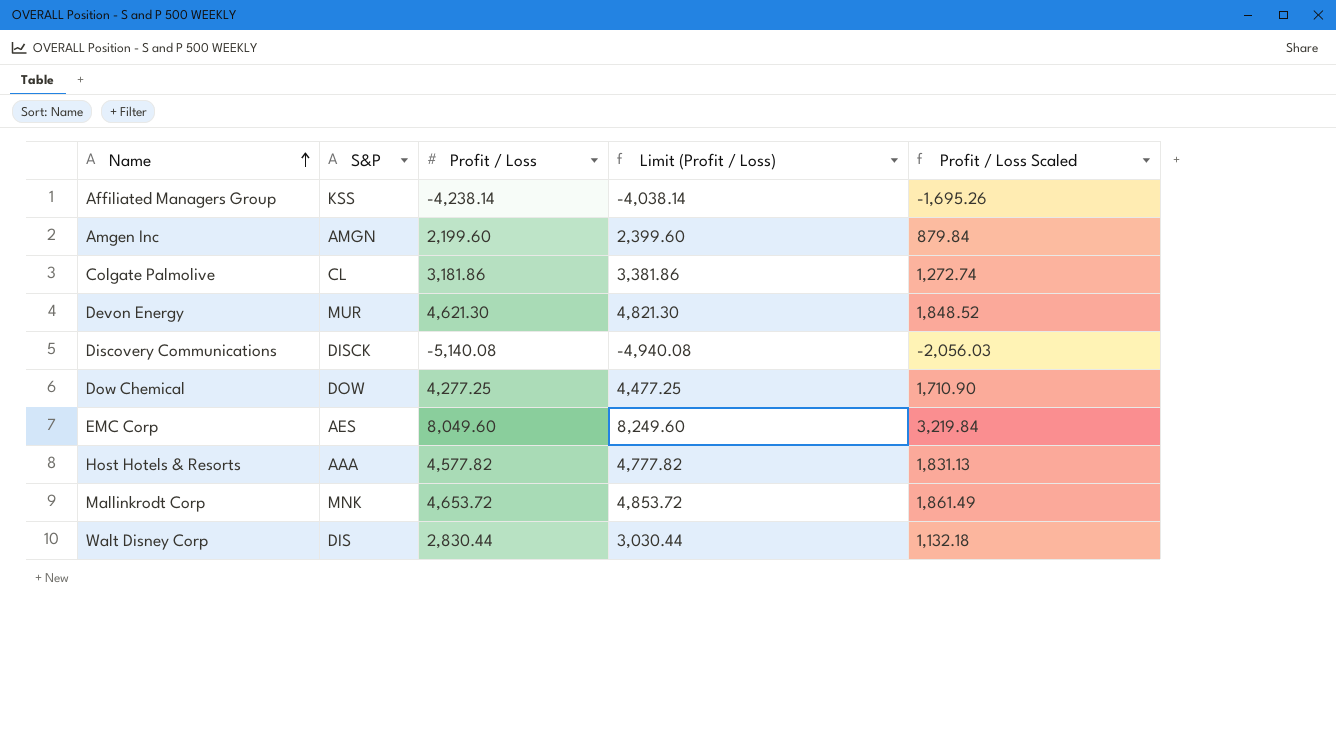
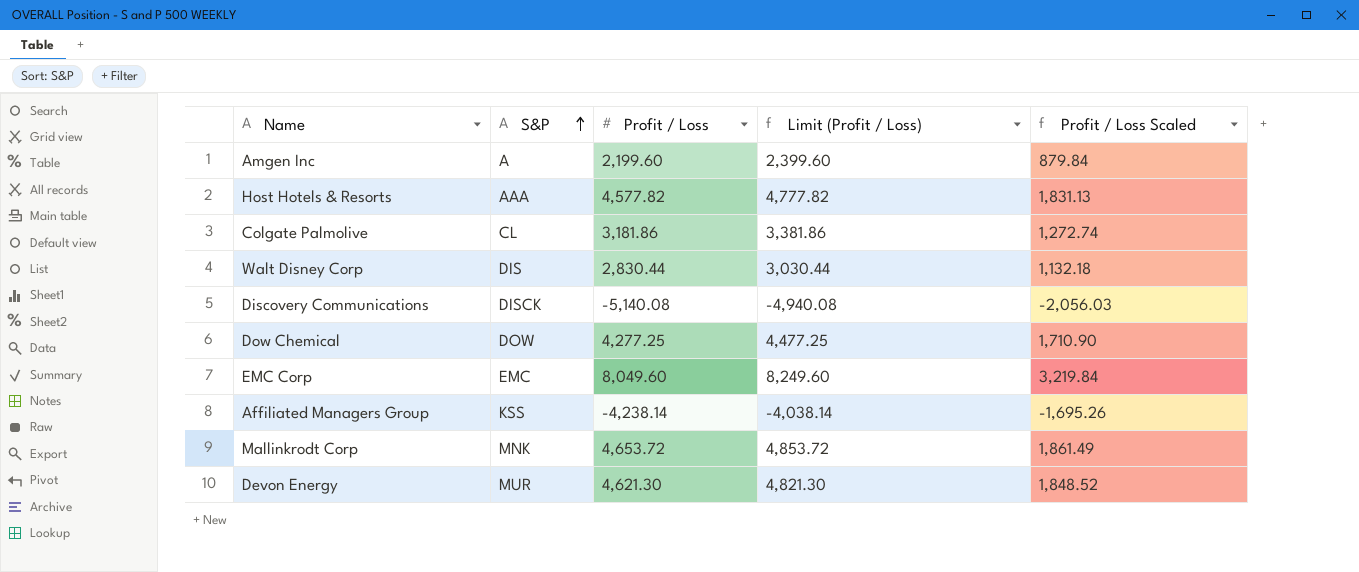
row order: Name ascending -> S&P ascending
Amgen Inc | S&P: AMGN -> A
EMC Corp | S&P: AES -> EMC

